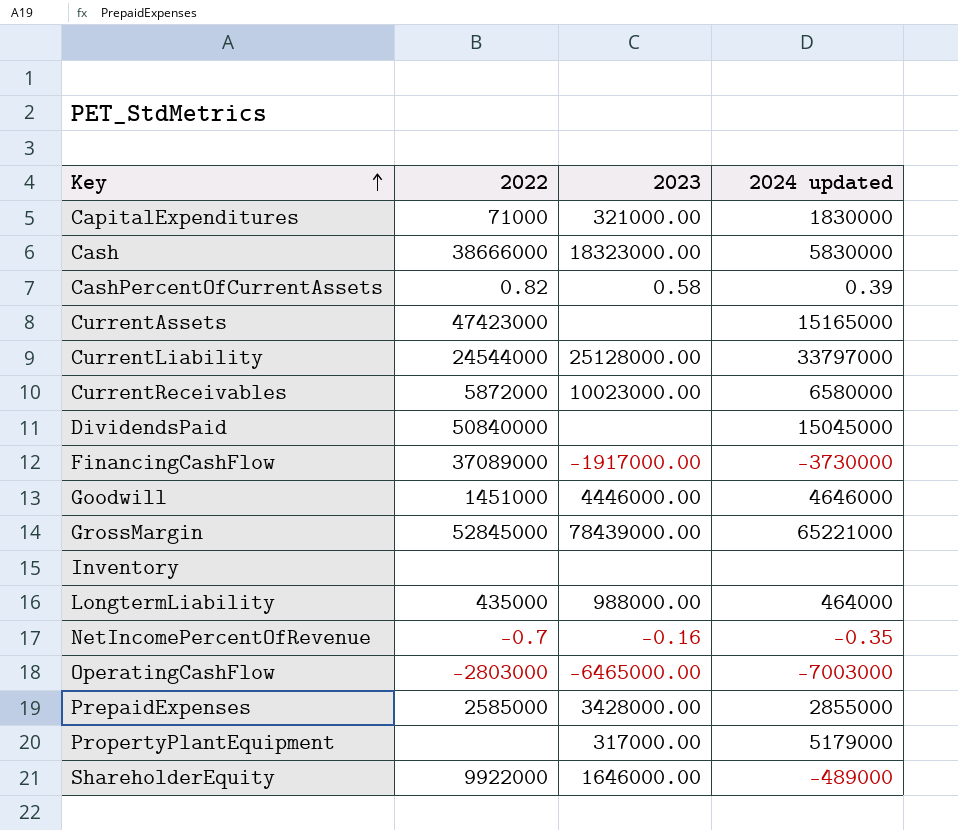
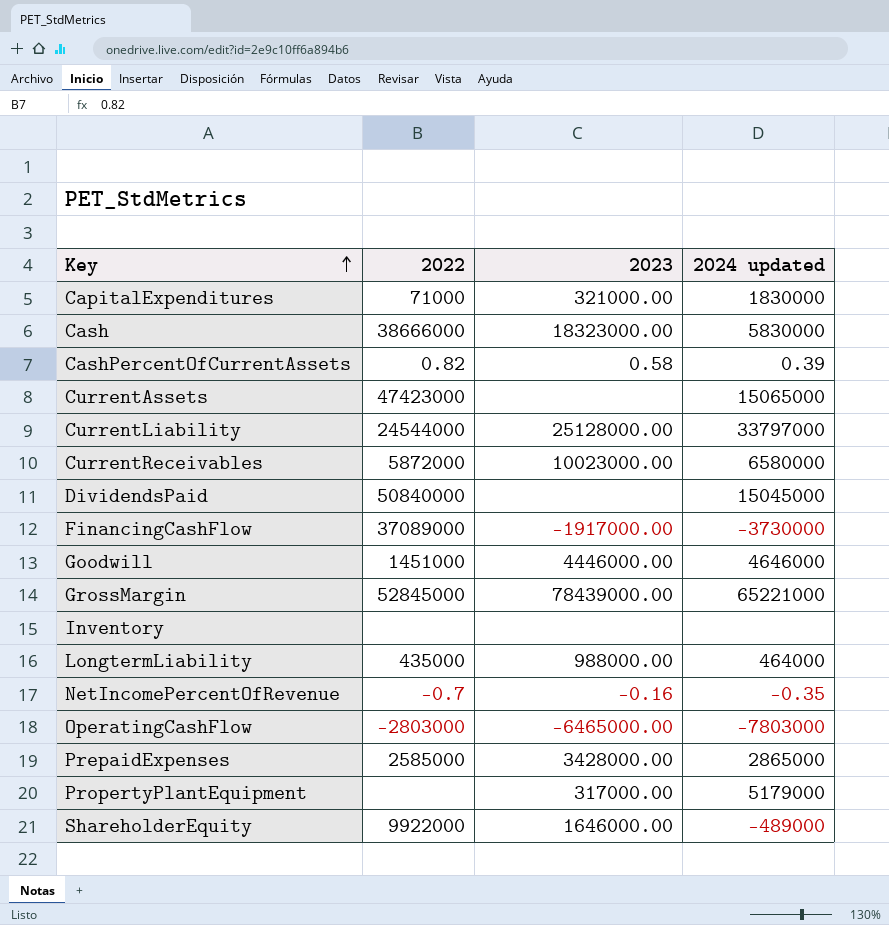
CurrentAssets | 2024 updated: 15165000 -> 15065000
OperatingCashFlow | 2024 updated: -7003000 -> -7803000
PrepaidExpenses | 2024 updated: 2855000 -> 2865000

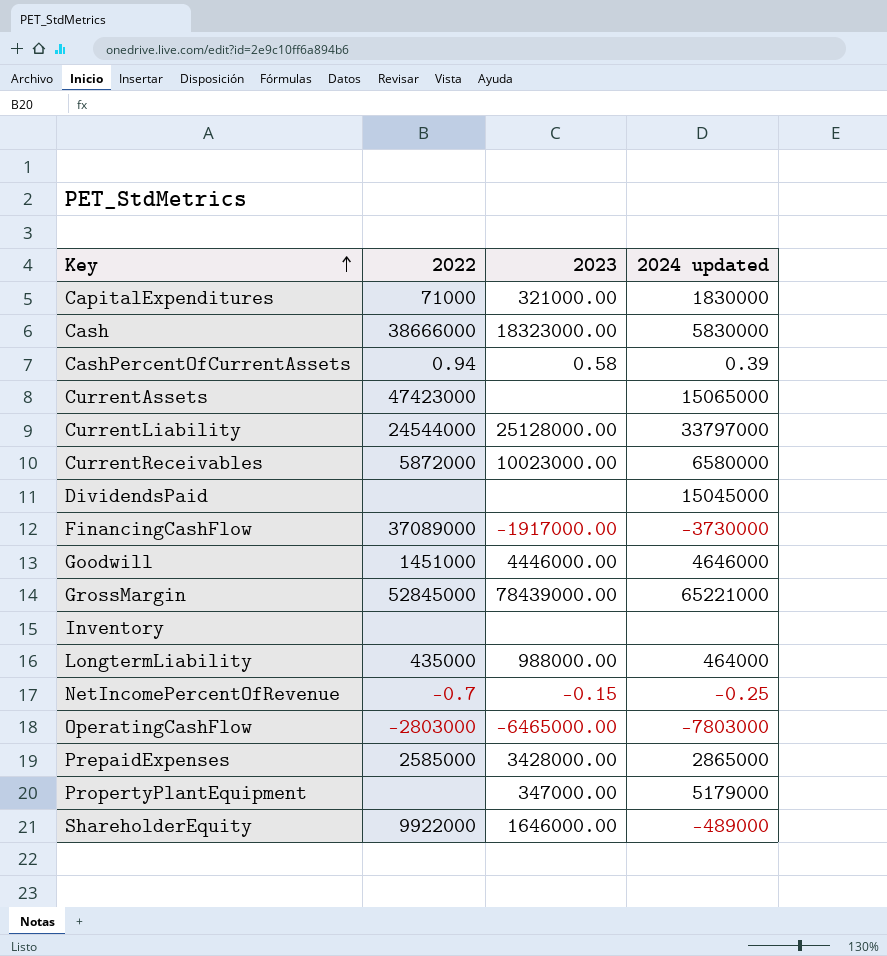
CashPercentOfCurrentAssets | 2022: 0.82 -> 0.94
DividendsPaid | 2022: 50840000 -> none
NetIncomePercentOfRevenue | 2023: -0.16 -> -0.15
NetIncomePercentOfRevenue | 2024 updated: -0.35 -> -0.25
PropertyPlantEquipment | 2023: 317000.00 -> 347000.00

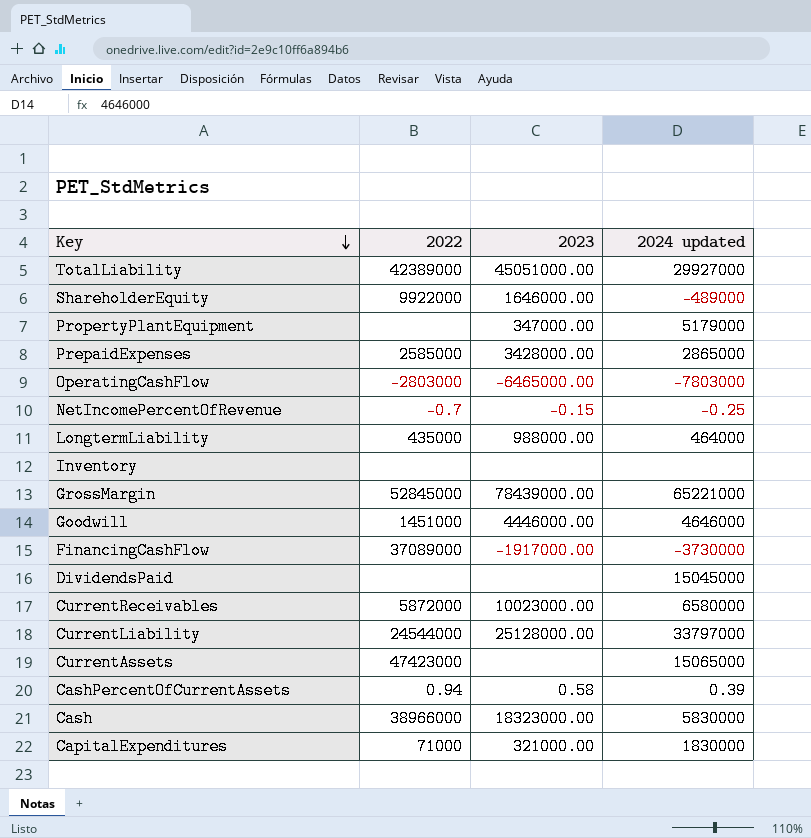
row order: Key ascending -> Key descending
row TotalLiability: none -> 42389000 | 45051000.00 | 29927000
Cash | 2022: 38666000 -> 38966000

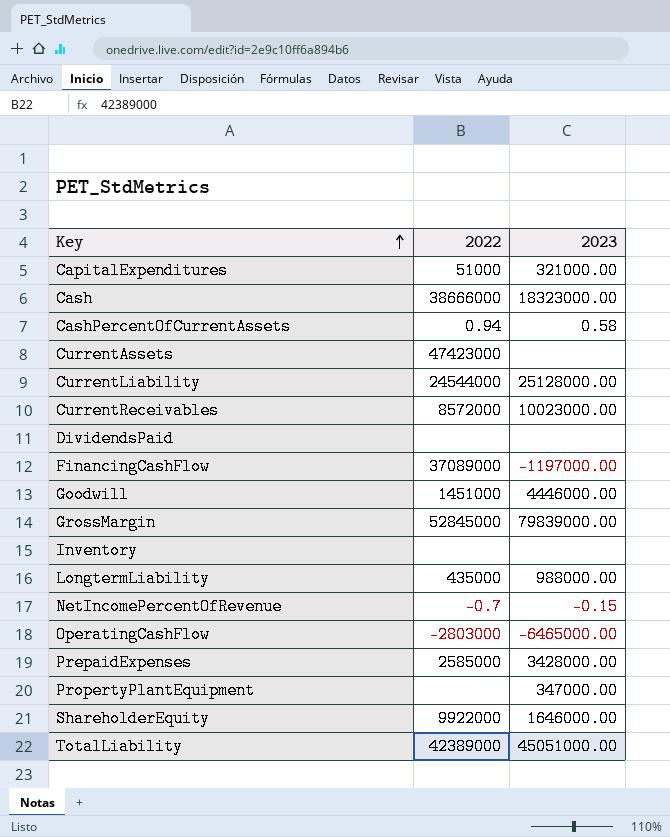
row order: Key descending -> Key ascending
column 2024 updated | position: 4 -> none
CapitalExpenditures | 2022: 71000 -> 51000
Cash | 2022: 38966000 -> 38666000
CurrentReceivables | 2022: 5872000 -> 8572000
FinancingCashFlow | 2023: -1917000.00 -> -1197000.00
GrossMargin | 2023: 78439000.00 -> 79839000.00

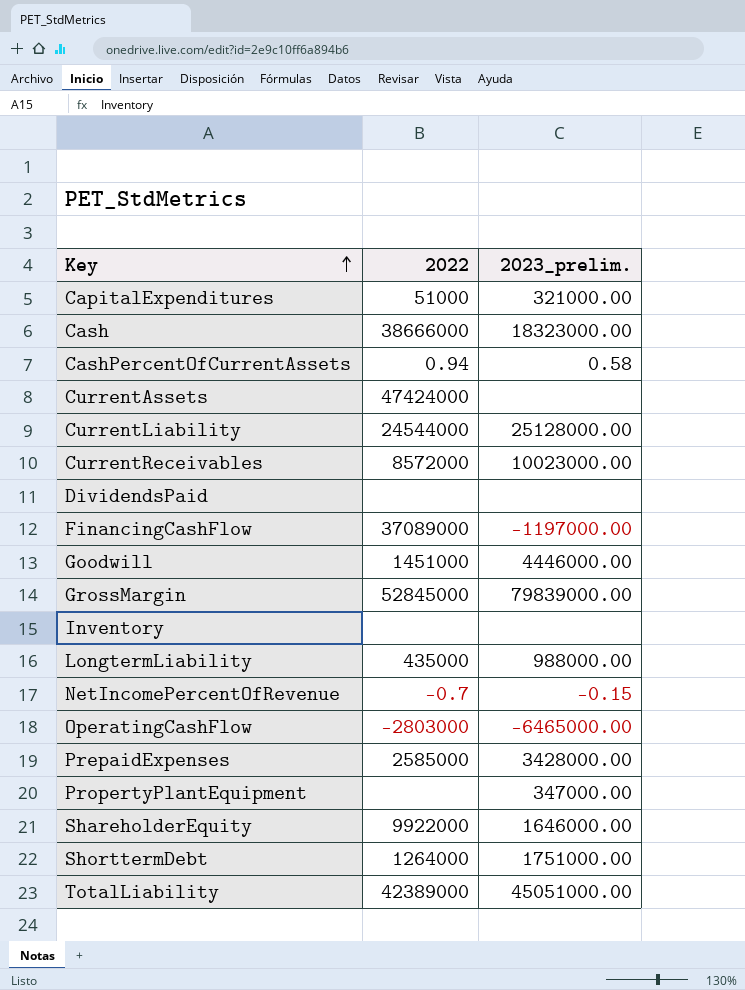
column name: 2023 -> 2023_prelim.
CurrentAssets | 2022: 47423000 -> 47424000
row ShorttermDebt: none -> 1264000 | 1751000.00

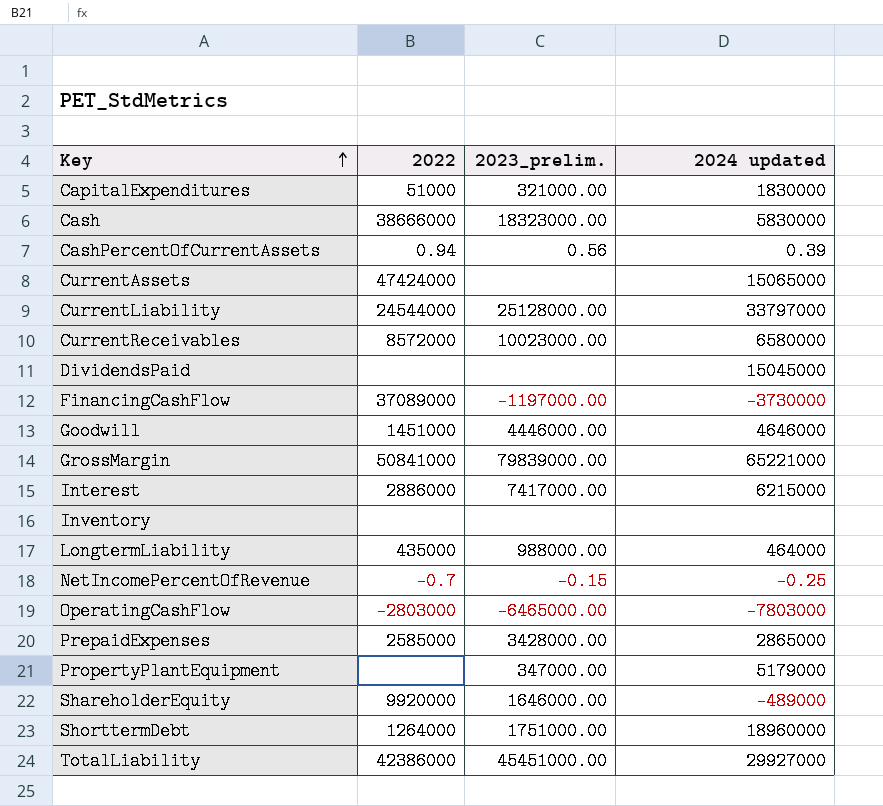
column 2024 updated | position: none -> 4
CashPercentOfCurrentAssets | 2023_prelim.: 0.58 -> 0.56
GrossMargin | 2022: 52845000 -> 50841000
row Interest: none -> 2886000 | 7417000.00 | 6215000
ShareholderEquity | 2022: 9922000 -> 9920000
TotalLiability | 2022: 42389000 -> 42386000
TotalLiability | 2023_prelim.: 45051000.00 -> 45451000.00

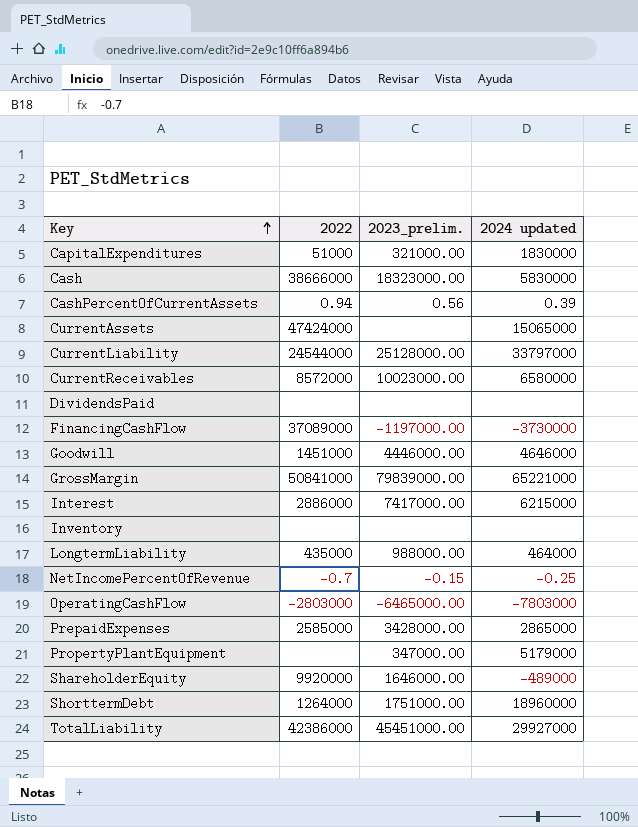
DividendsPaid | 2024 updated: 15045000 -> none

